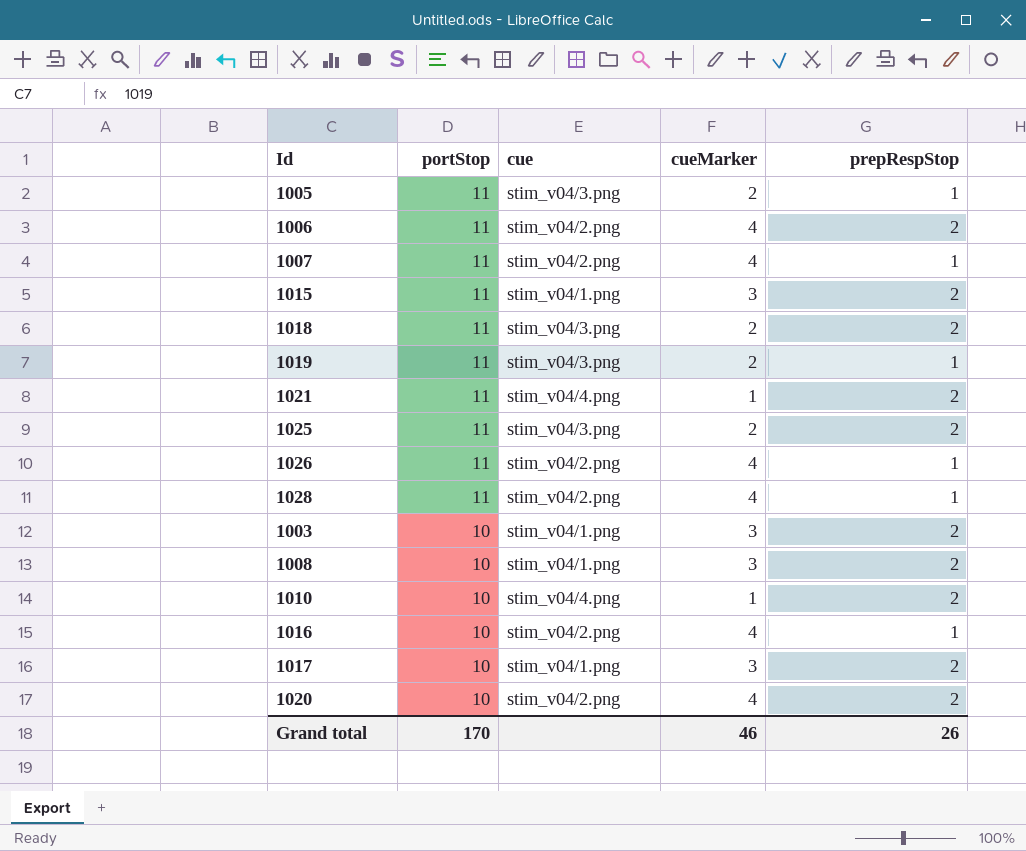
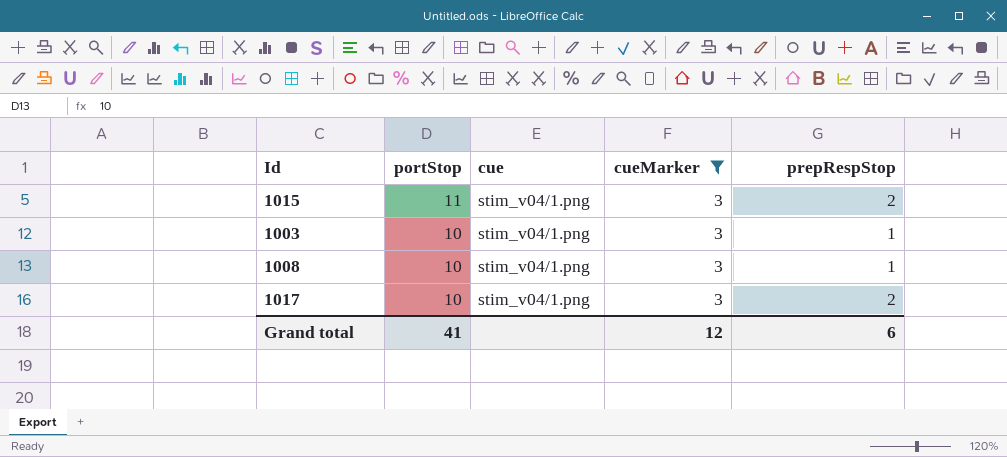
filter: none -> cueMarker = 3
1003 | prepRespStop: 2 -> 1
1008 | prepRespStop: 2 -> 1
Grand total | portStop: 170 -> 41
Grand total | cueMarker: 46 -> 12
Grand total | prepRespStop: 26 -> 6

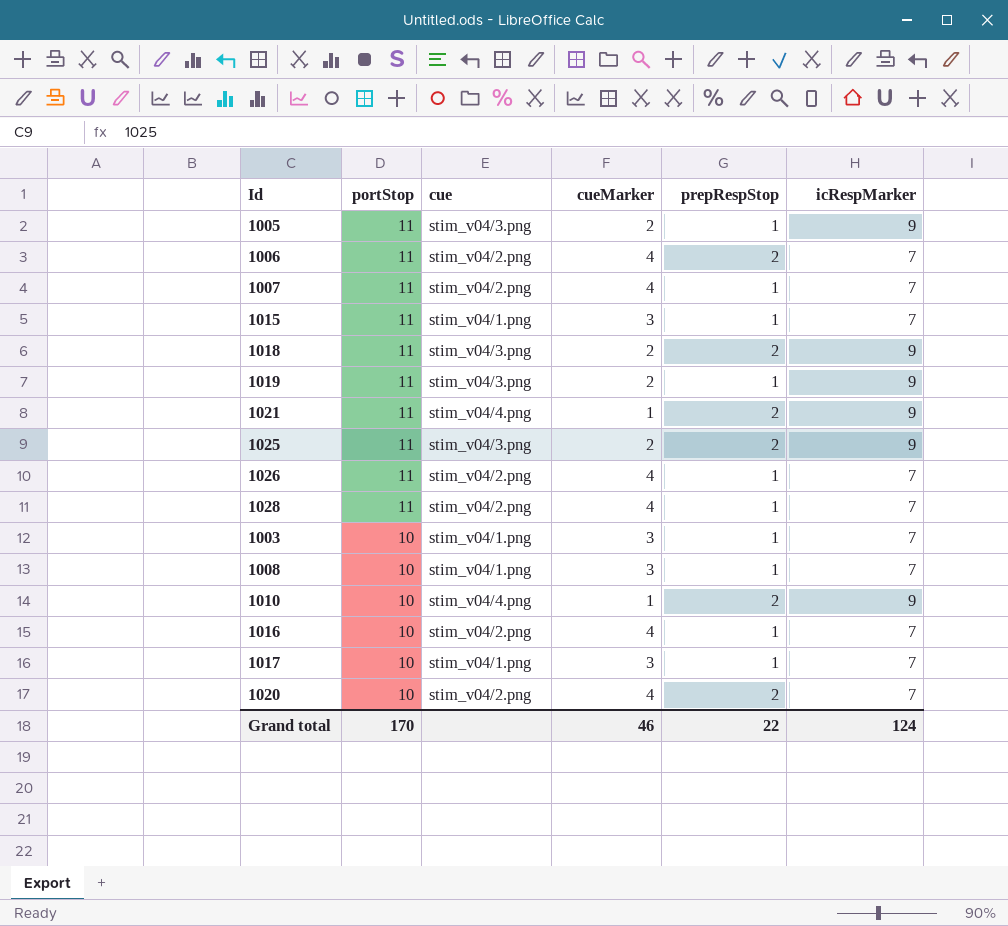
filter: cueMarker = 3 -> none
column icRespMarker | position: none -> 6
1015 | prepRespStop: 2 -> 1
1017 | prepRespStop: 2 -> 1
Grand total | portStop: 41 -> 170
Grand total | cueMarker: 12 -> 46
Grand total | prepRespStop: 6 -> 22

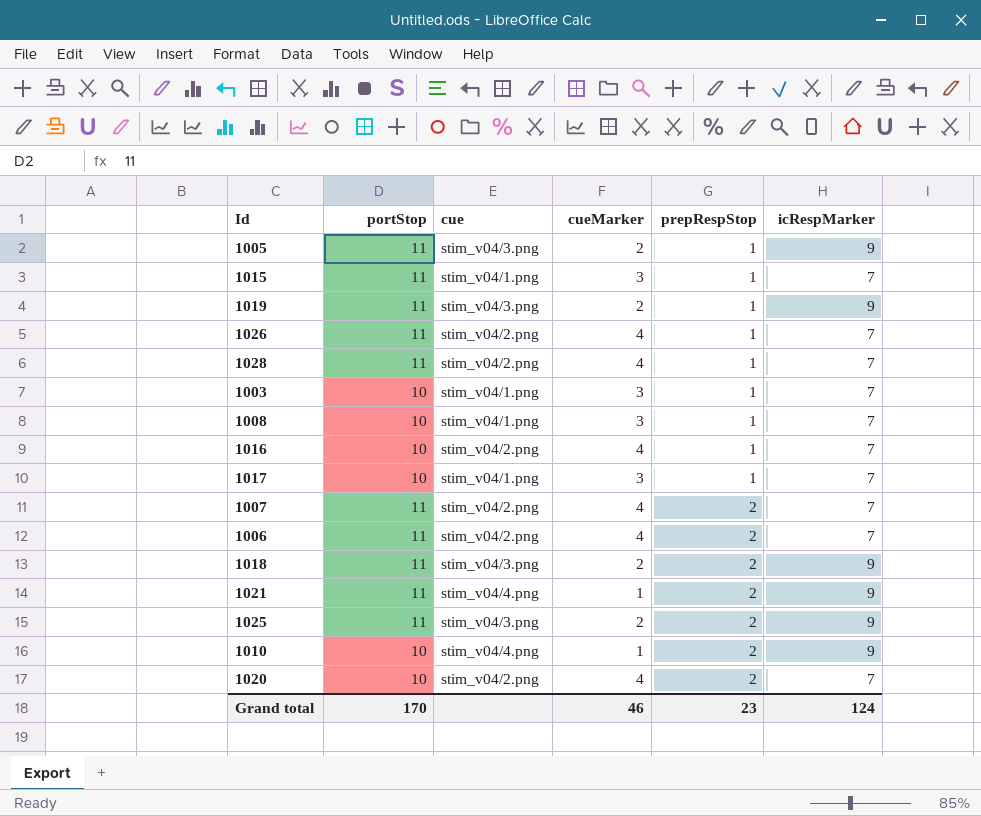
row order: portStop descending -> prepRespStop ascending
1007 | prepRespStop: 1 -> 2
Grand total | prepRespStop: 22 -> 23

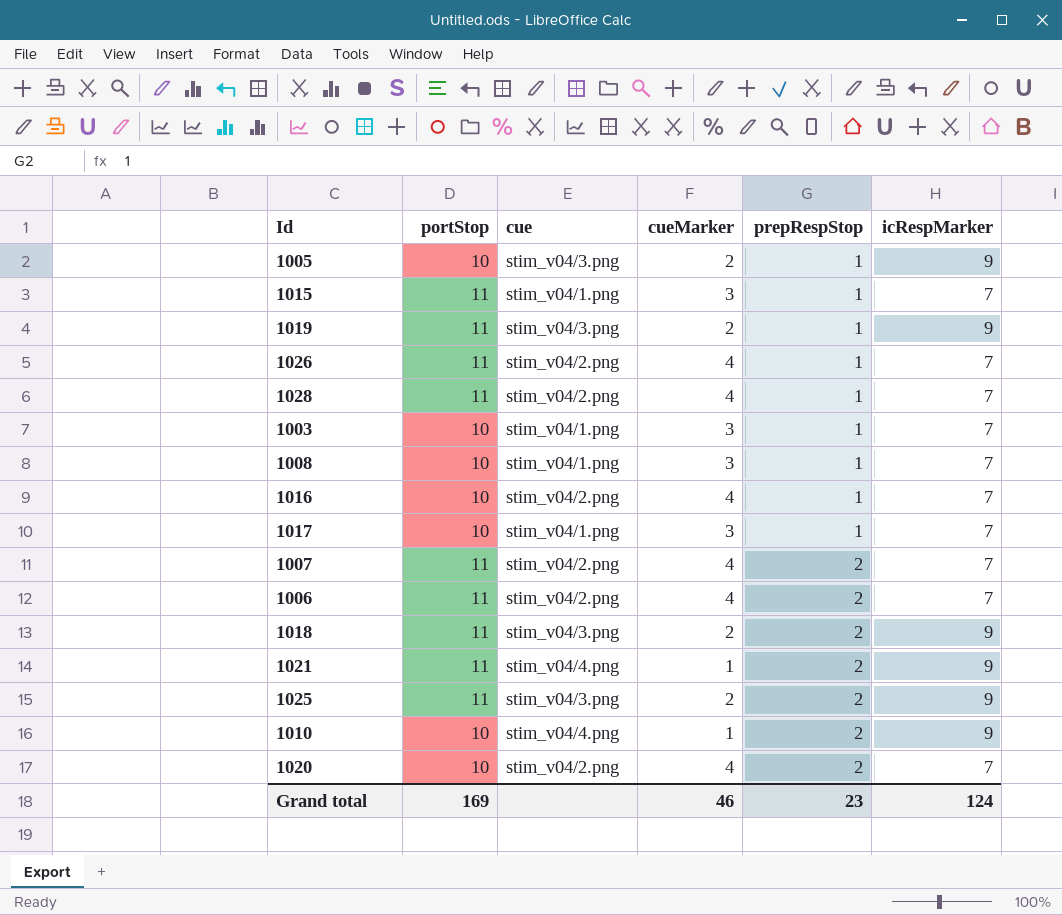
1005 | portStop: 11 -> 10
Grand total | portStop: 170 -> 169

